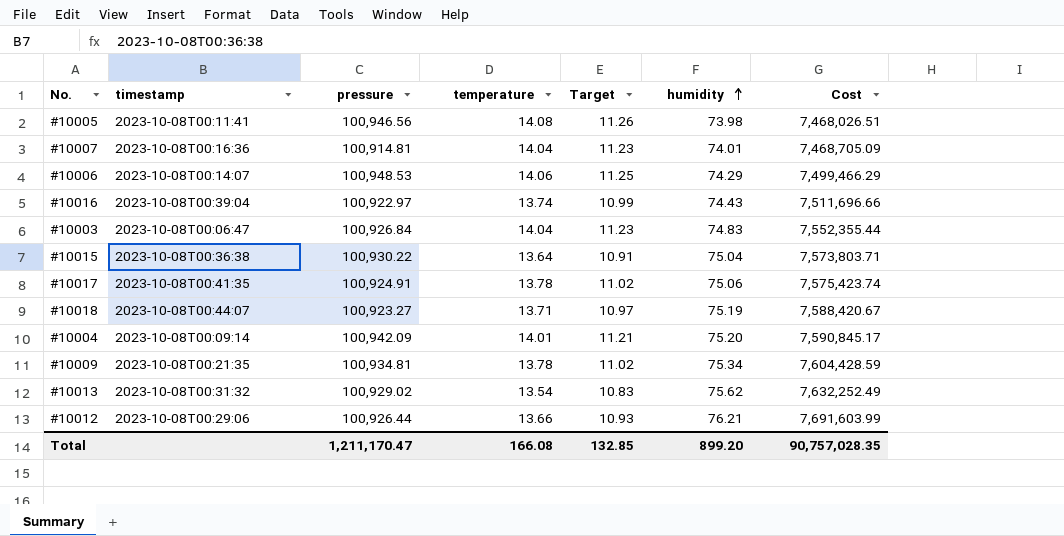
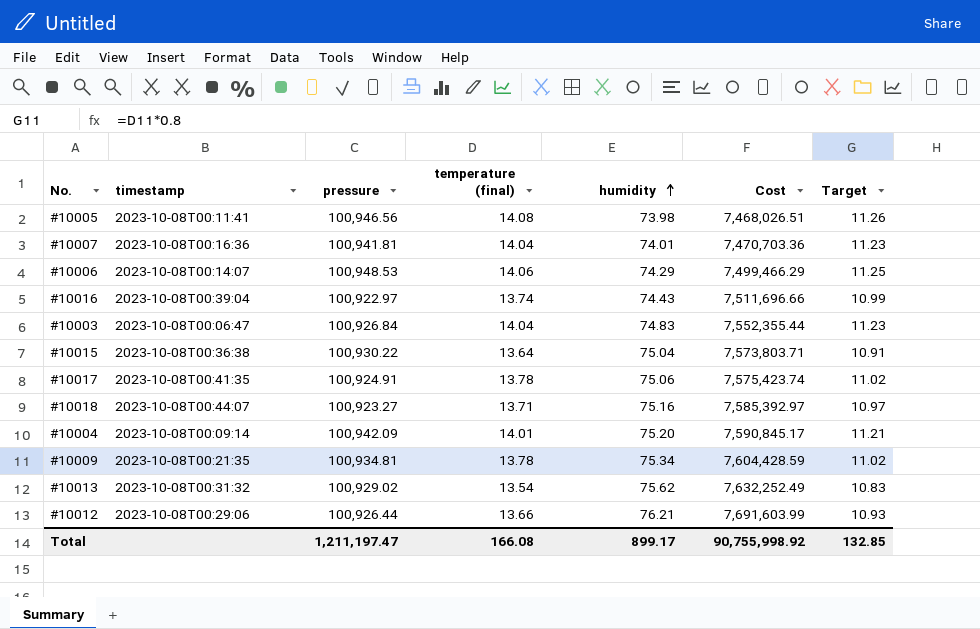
column name: temperature -> temperature (final)
column Target | position: 5 -> 7
#10007 | pressure: 100,914.81 -> 100,941.81
#10007 | Cost: 7,468,705.09 -> 7,470,703.36
#10018 | humidity: 75.19 -> 75.16
#10018 | Cost: 7,588,420.67 -> 7,585,392.97
Total | pressure: 1,211,170.47 -> 1,211,197.47
Total | humidity: 899.20 -> 899.17
Total | Cost: 90,757,028.35 -> 90,755,998.92

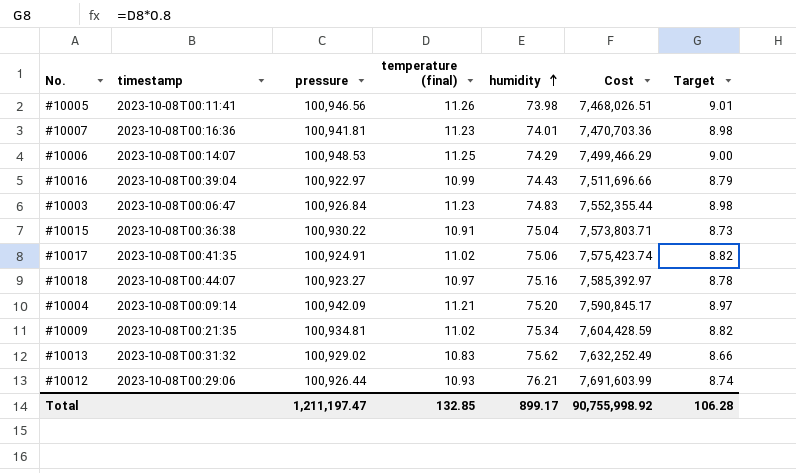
#10005 | temperature (final): 14.08 -> 11.26
#10005 | Target: 11.26 -> 9.01
#10007 | temperature (final): 14.04 -> 11.23
#10007 | Target: 11.23 -> 8.98
#10006 | temperature (final): 14.06 -> 11.25
#10006 | Target: 11.25 -> 9.00
#10016 | temperature (final): 13.74 -> 10.99
#10016 | Target: 10.99 -> 8.79
#10003 | temperature (final): 14.04 -> 11.23
#10003 | Target: 11.23 -> 8.98
#10015 | temperature (final): 13.64 -> 10.91
#10015 | Target: 10.91 -> 8.73
#10017 | temperature (final): 13.78 -> 11.02
#10017 | Target: 11.02 -> 8.82
#10018 | temperature (final): 13.71 -> 10.97
#10018 | Target: 10.97 -> 8.78
#10004 | temperature (final): 14.01 -> 11.21
#10004 | Target: 11.21 -> 8.97
#10009 | temperature (final): 13.78 -> 11.02
#10009 | Target: 11.02 -> 8.82
#10013 | temperature (final): 13.54 -> 10.83
#10013 | Target: 10.83 -> 8.66
#10012 | temperature (final): 13.66 -> 10.93
#10012 | Target: 10.93 -> 8.74
Total | temperature (final): 166.08 -> 132.85
Total | Target: 132.85 -> 106.28

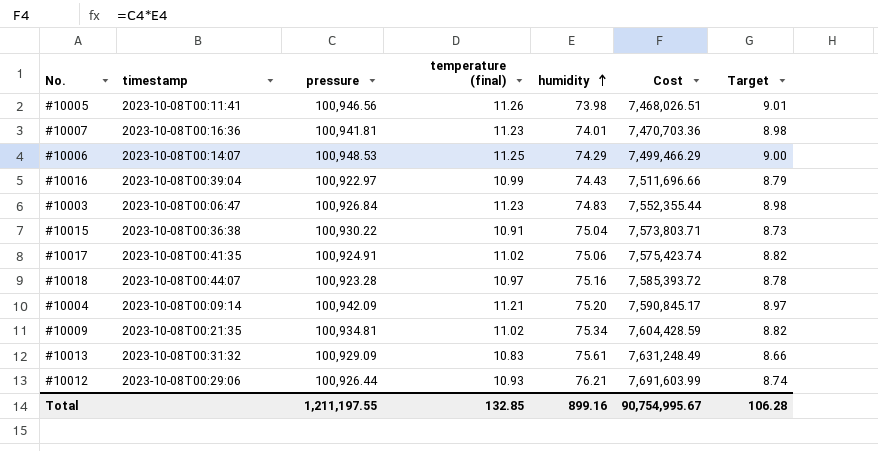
#10018 | pressure: 100,923.27 -> 100,923.28
#10018 | Cost: 7,585,392.97 -> 7,585,393.72
#10013 | pressure: 100,929.02 -> 100,929.09
#10013 | humidity: 75.62 -> 75.61
#10013 | Cost: 7,632,252.49 -> 7,631,248.49
Total | pressure: 1,211,197.47 -> 1,211,197.55
Total | humidity: 899.17 -> 899.16
Total | Cost: 90,755,998.92 -> 90,754,995.67

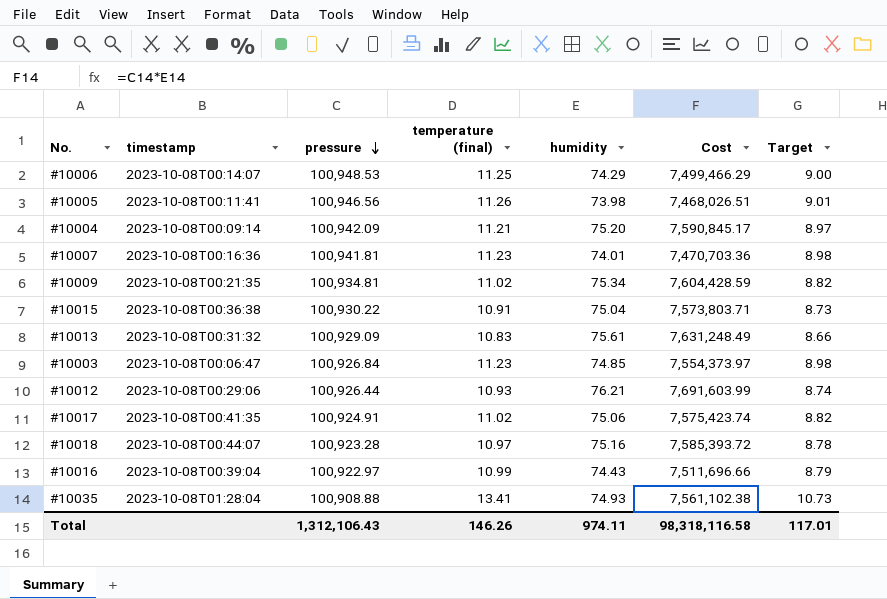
row order: humidity ascending -> pressure descending
#10003 | humidity: 74.83 -> 74.85
#10003 | Cost: 7,552,355.44 -> 7,554,373.97
row #10035: none -> 2023-10-08T01:28:04 | 100,908.88 | 13.41 | 74.93 | 7,561,102.38 | 10.73
Total | pressure: 1,211,197.55 -> 1,312,106.43
Total | temperature (final): 132.85 -> 146.26
Total | humidity: 899.16 -> 974.11
Total | Cost: 90,754,995.67 -> 98,318,116.58
Total | Target: 106.28 -> 117.01

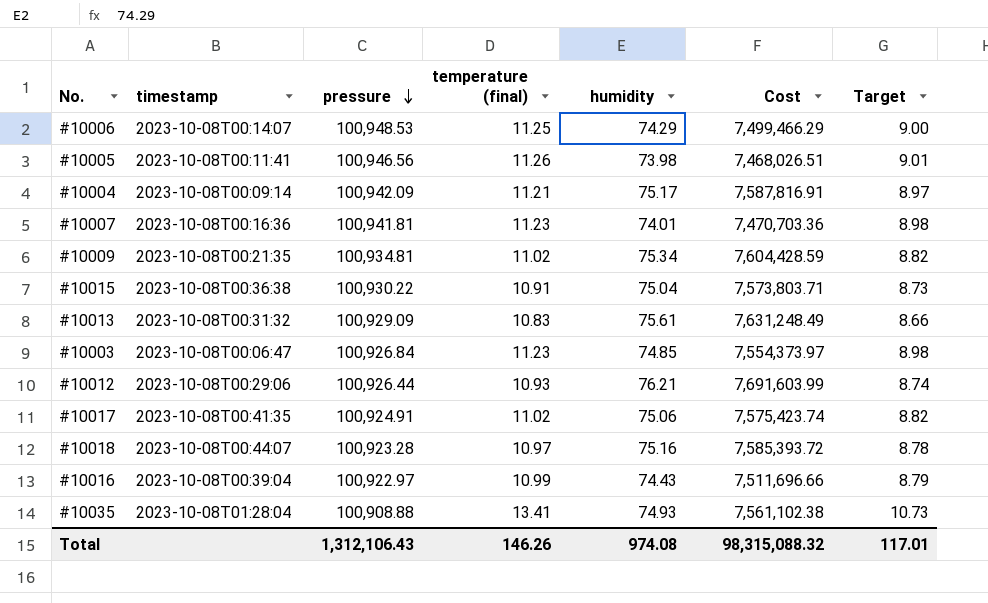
#10004 | humidity: 75.20 -> 75.17
#10004 | Cost: 7,590,845.17 -> 7,587,816.91
Total | humidity: 974.11 -> 974.08
Total | Cost: 98,318,116.58 -> 98,315,088.32

